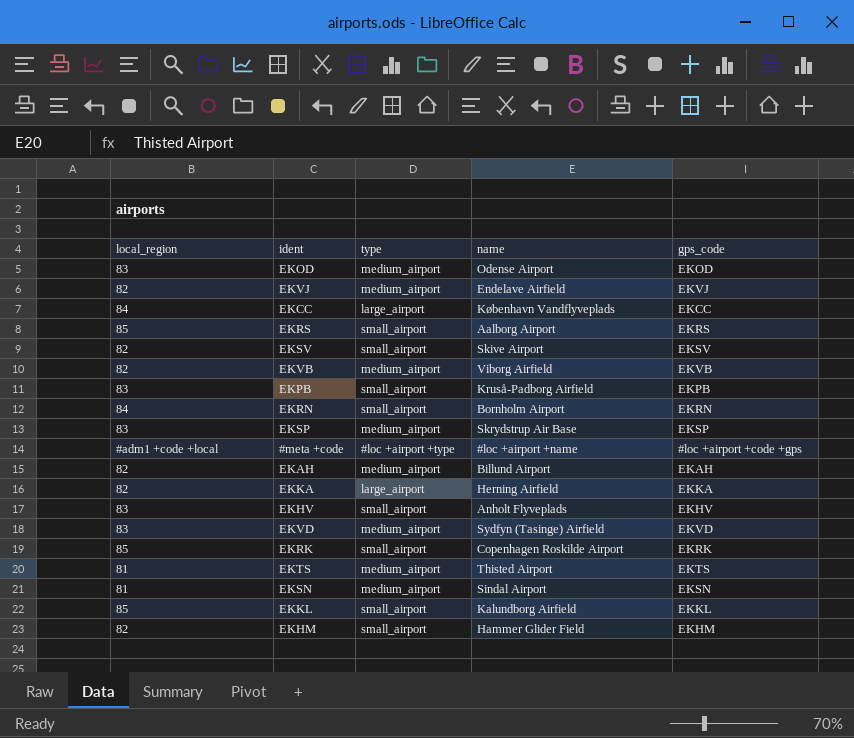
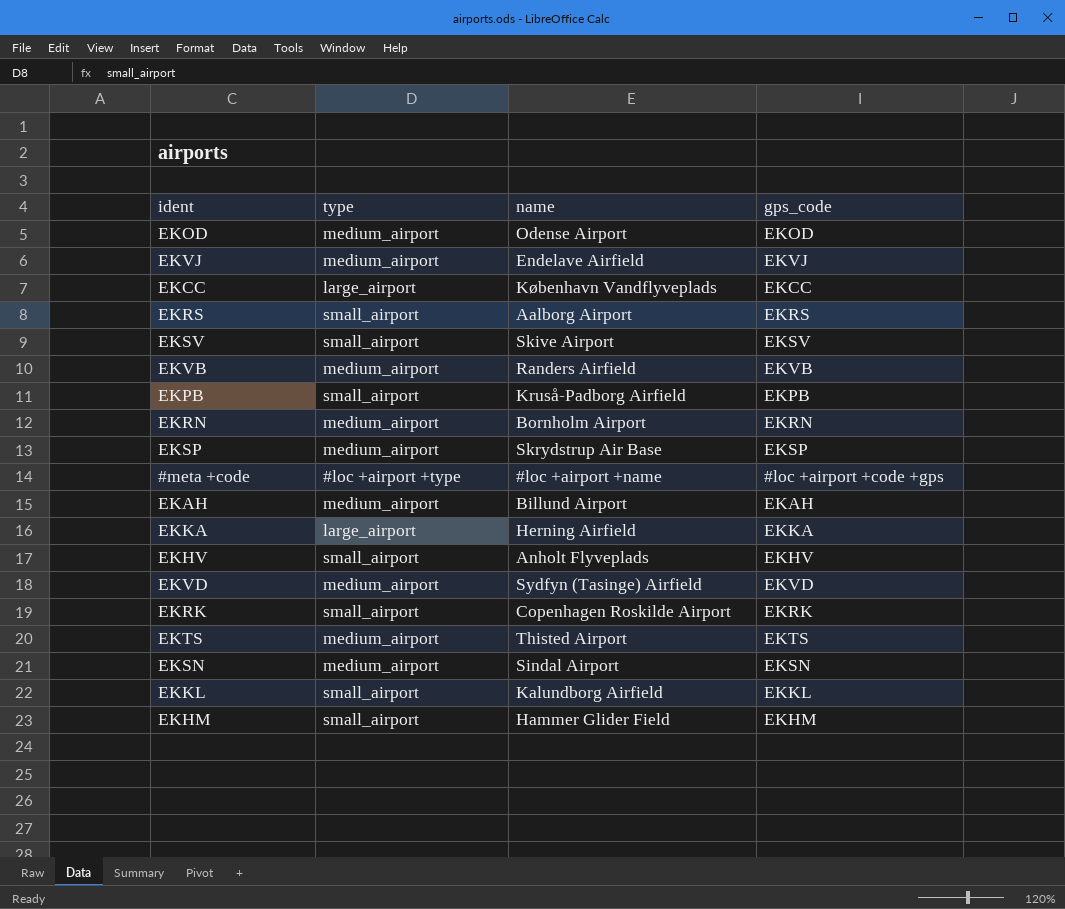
column local_region | position: 1 -> none
EKVB | name: Viborg Airfield -> Randers Airfield
EKRN | type: small_airport -> medium_airport

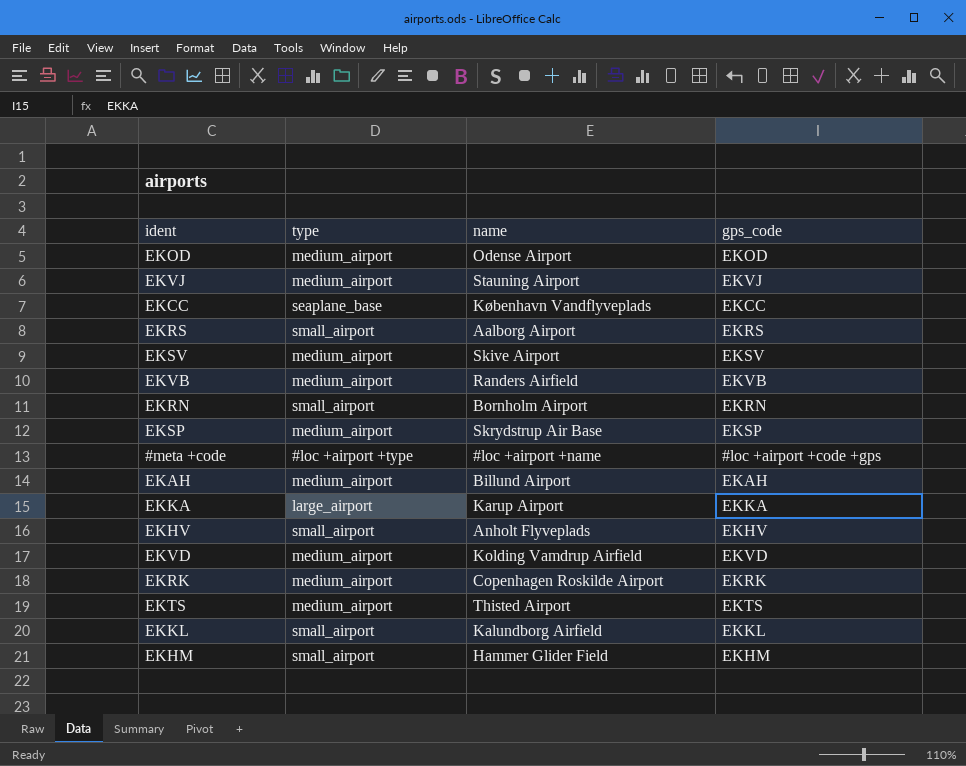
row EKPB: small_airport | Kruså-Padborg Airfield | EKPB -> none
row EKSN: medium_airport | Sindal Airport | EKSN -> none
EKVJ | name: Endelave Airfield -> Stauning Airport
EKCC | type: large_airport -> seaplane_base
EKSV | type: small_airport -> medium_airport
EKRN | type: medium_airport -> small_airport
EKKA | name: Herning Airfield -> Karup Airport
EKVD | name: Sydfyn (Tasinge) Airfield -> Kolding Vamdrup Airfield
EKRK | type: small_airport -> medium_airport

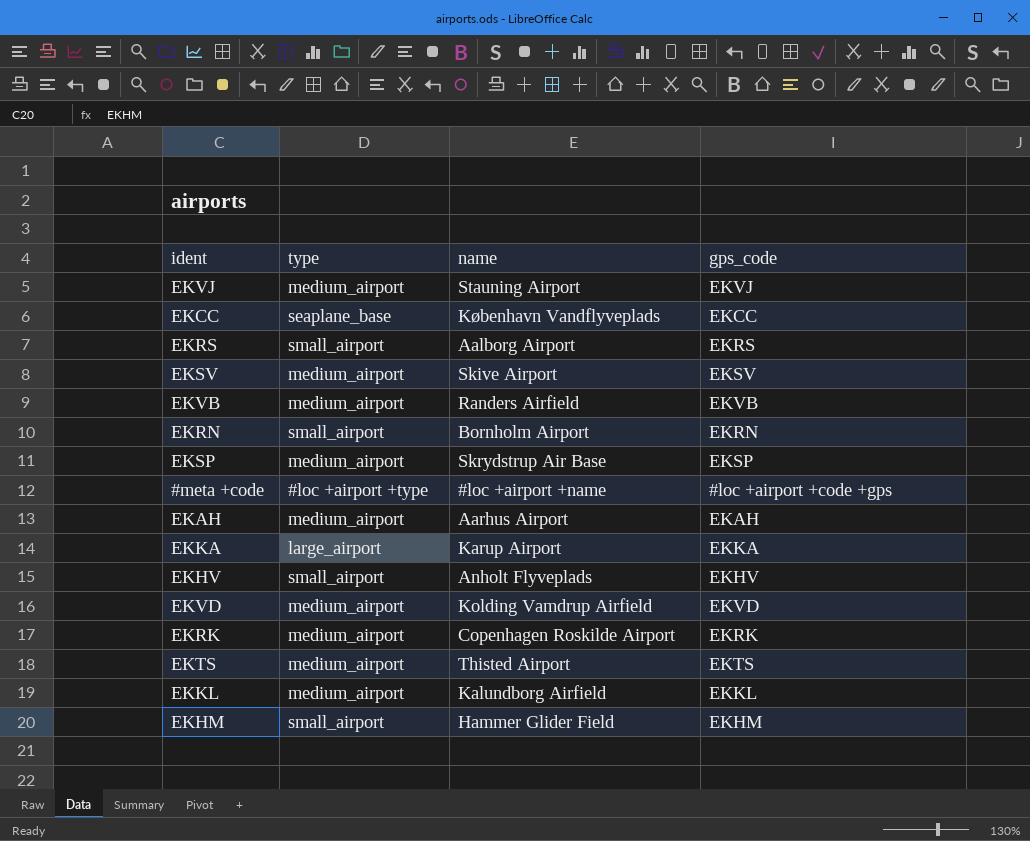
row EKOD: medium_airport | Odense Airport | EKOD -> none
EKAH | name: Billund Airport -> Aarhus Airport
EKKL | type: small_airport -> medium_airport

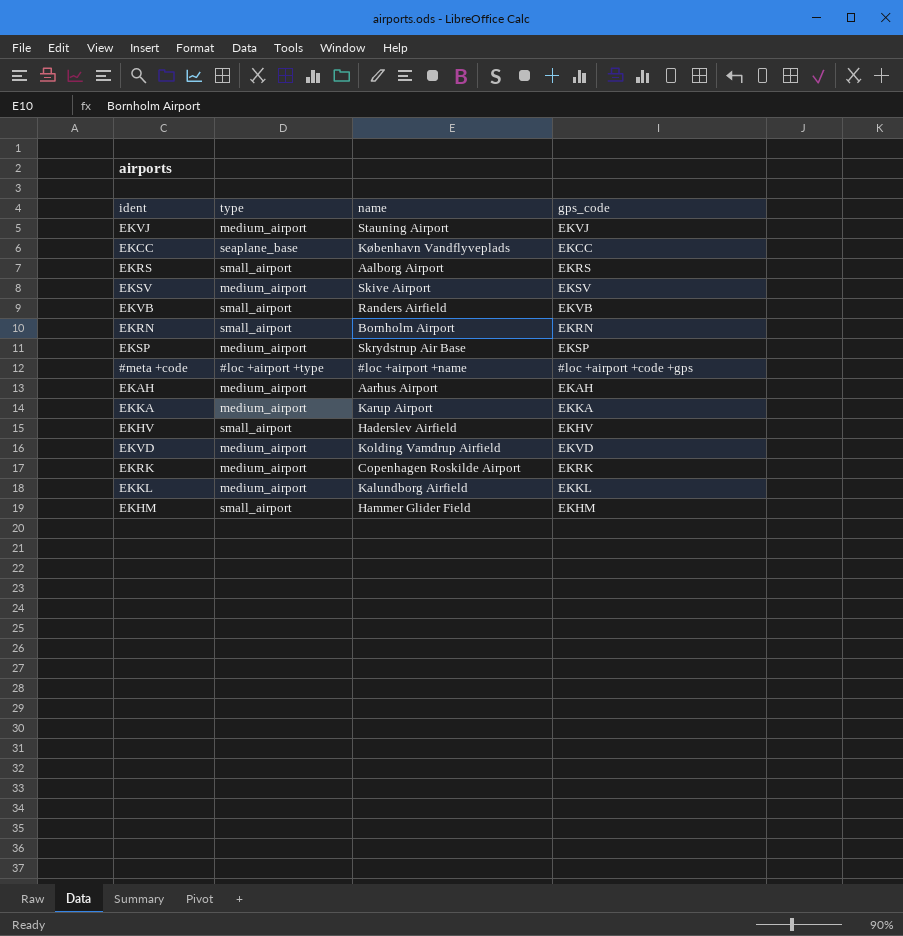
row EKTS: medium_airport | Thisted Airport | EKTS -> none
EKVB | type: medium_airport -> small_airport
EKKA | type: large_airport -> medium_airport
EKHV | name: Anholt Flyveplads -> Haderslev Airfield

